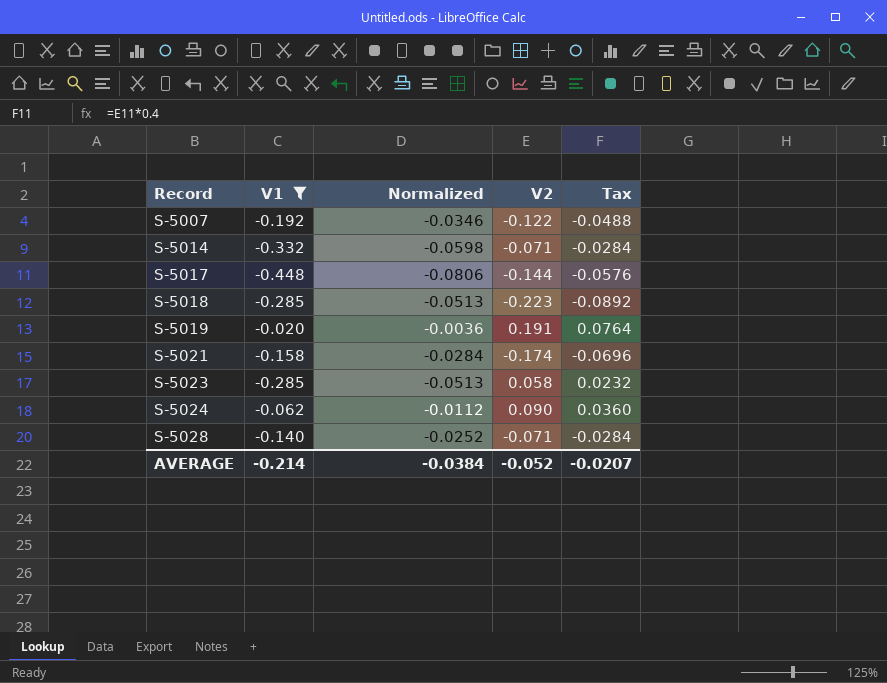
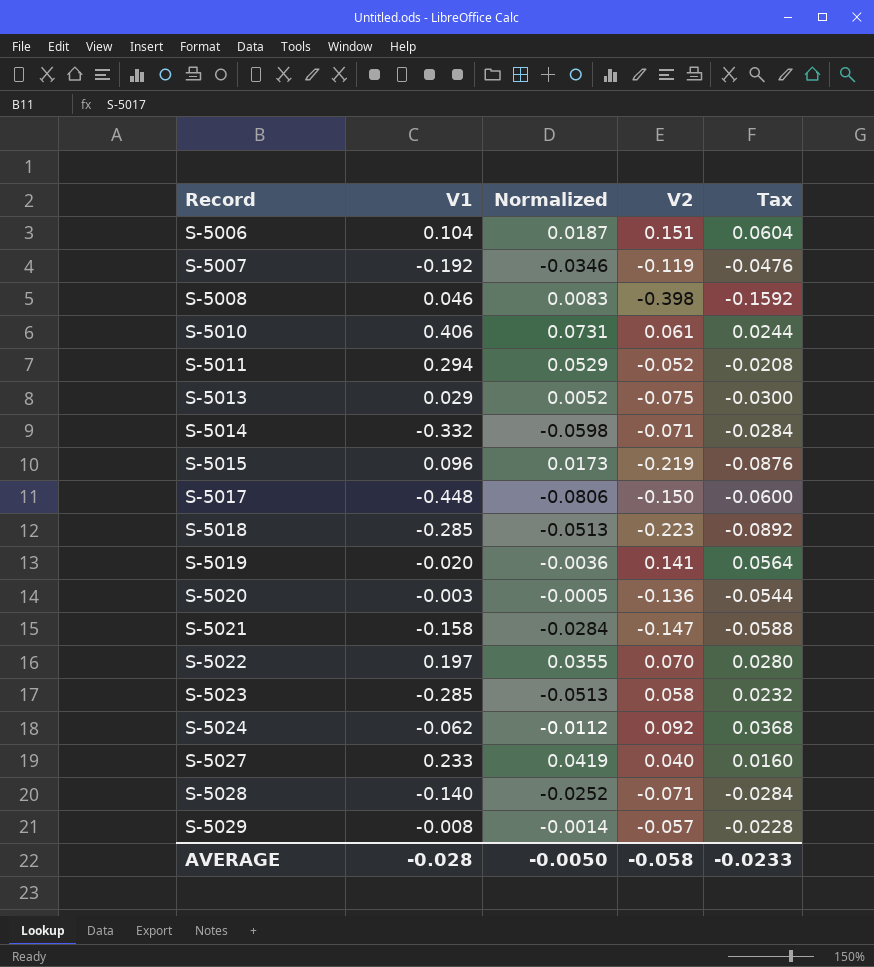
filter: V1 <= -0.020 -> none
S-5007 | V2: -0.122 -> -0.119
S-5007 | Tax: -0.0488 -> -0.0476
S-5017 | V2: -0.144 -> -0.150
S-5017 | Tax: -0.0576 -> -0.0600
S-5019 | V2: 0.191 -> 0.141
S-5019 | Tax: 0.0764 -> 0.0564
S-5021 | V2: -0.174 -> -0.147
S-5021 | Tax: -0.0696 -> -0.0588
S-5024 | V2: 0.090 -> 0.092
S-5024 | Tax: 0.0360 -> 0.0368
AVERAGE | V1: -0.214 -> -0.028
AVERAGE | Normalized: -0.0384 -> -0.0050
AVERAGE | V2: -0.052 -> -0.058
AVERAGE | Tax: -0.0207 -> -0.0233

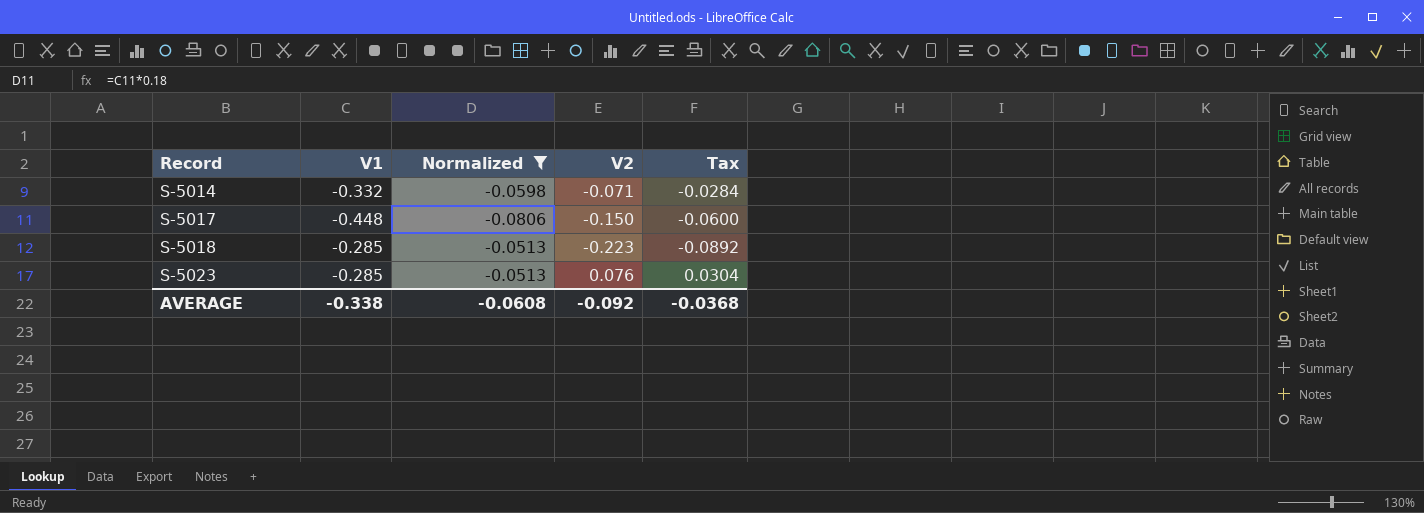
filter: none -> Normalized <= -0.0513
S-5023 | V2: 0.058 -> 0.076
S-5023 | Tax: 0.0232 -> 0.0304
AVERAGE | V1: -0.028 -> -0.338
AVERAGE | Normalized: -0.0050 -> -0.0608
AVERAGE | V2: -0.058 -> -0.092
AVERAGE | Tax: -0.0233 -> -0.0368

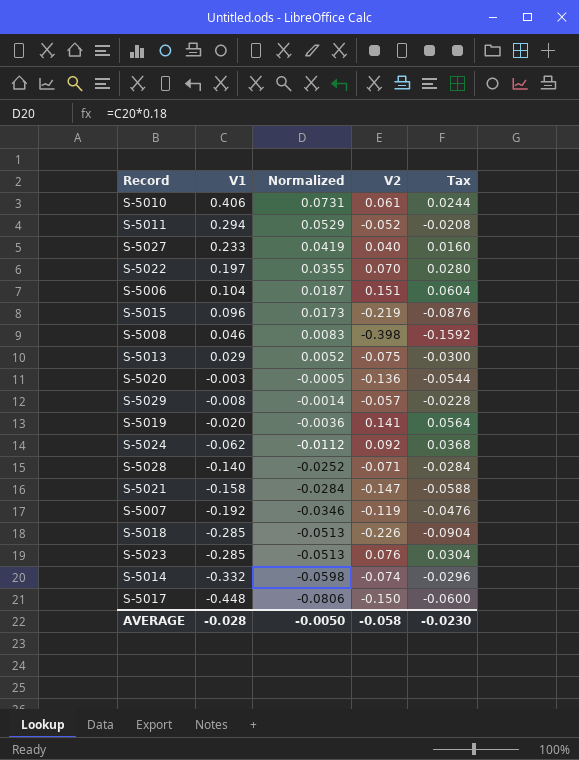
filter: Normalized <= -0.0513 -> none
row order: Record ascending -> V1 descending
S-5018 | V2: -0.223 -> -0.226
S-5018 | Tax: -0.0892 -> -0.0904
S-5014 | V2: -0.071 -> -0.074
S-5014 | Tax: -0.0284 -> -0.0296
AVERAGE | V1: -0.338 -> -0.028
AVERAGE | Normalized: -0.0608 -> -0.0050
AVERAGE | V2: -0.092 -> -0.058
AVERAGE | Tax: -0.0368 -> -0.0230

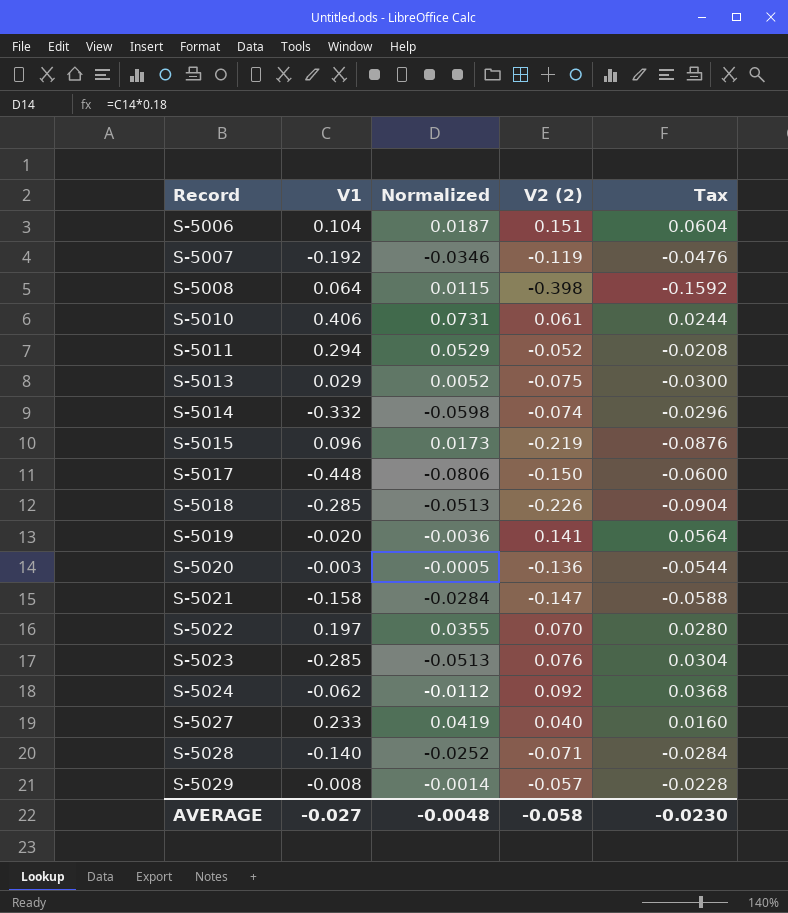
row order: V1 descending -> Record ascending
column name: V2 -> V2 (2)
S-5008 | V1: 0.046 -> 0.064
S-5008 | Normalized: 0.0083 -> 0.0115
AVERAGE | V1: -0.028 -> -0.027
AVERAGE | Normalized: -0.0050 -> -0.0048

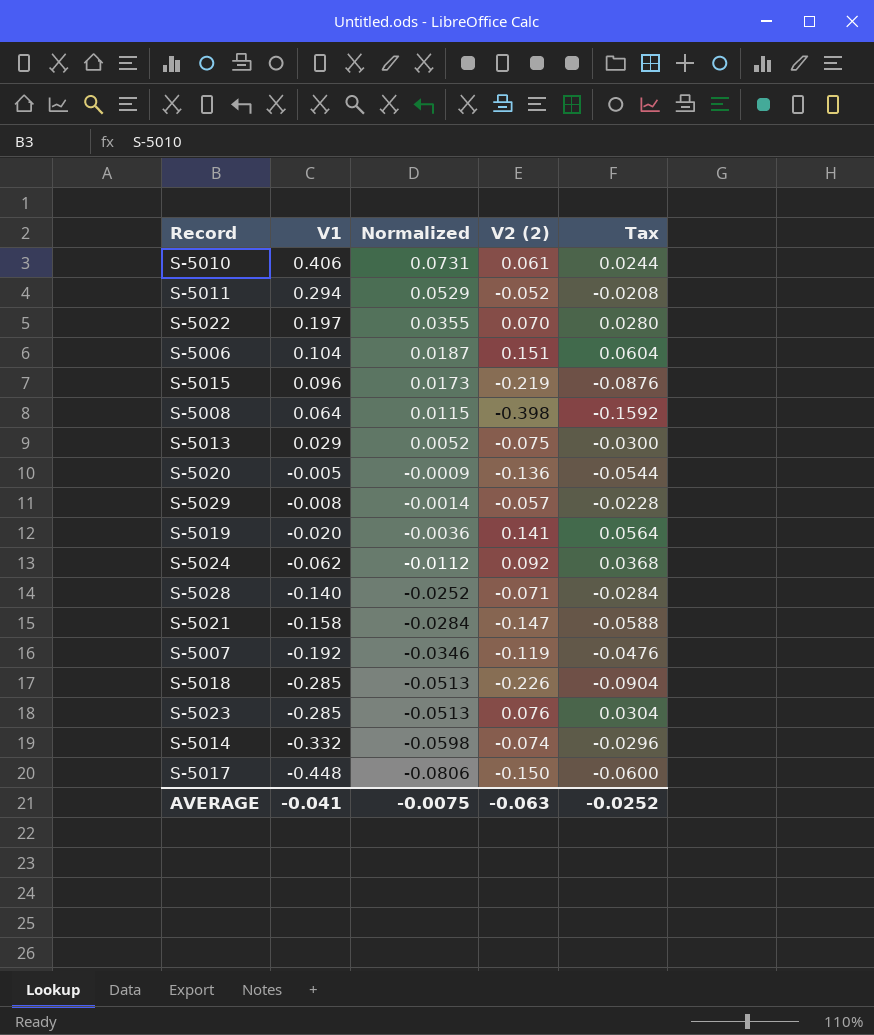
row order: Record ascending -> V1 descending
row S-5027: 0.233 | 0.0419 | 0.040 | 0.0160 -> none
S-5020 | V1: -0.003 -> -0.005
S-5020 | Normalized: -0.0005 -> -0.0009
AVERAGE | V1: -0.027 -> -0.041
AVERAGE | Normalized: -0.0048 -> -0.0075
AVERAGE | V2 (2): -0.058 -> -0.063
AVERAGE | Tax: -0.0230 -> -0.0252

